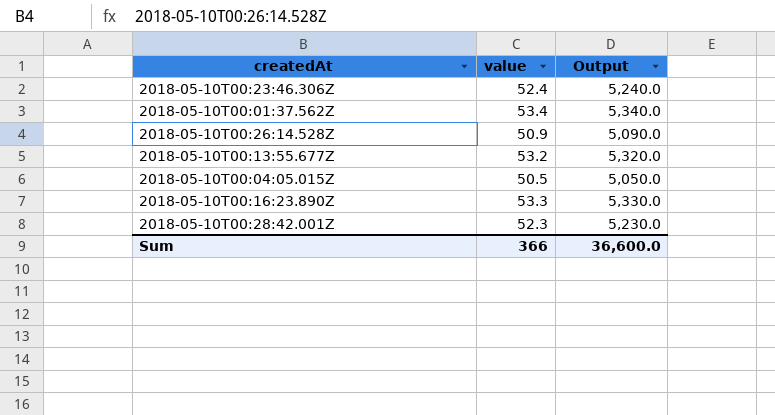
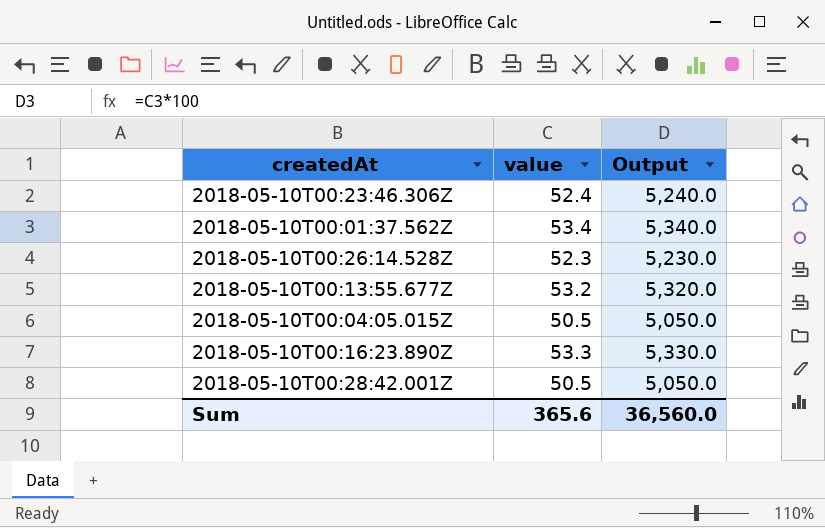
2018-05-10T00:26:14.528Z | value: 50.9 -> 52.3
2018-05-10T00:26:14.528Z | Output: 5,090.0 -> 5,230.0
2018-05-10T00:28:42.001Z | value: 52.3 -> 50.5
2018-05-10T00:28:42.001Z | Output: 5,230.0 -> 5,050.0
Sum | value: 366 -> 365.6
Sum | Output: 36,600.0 -> 36,560.0

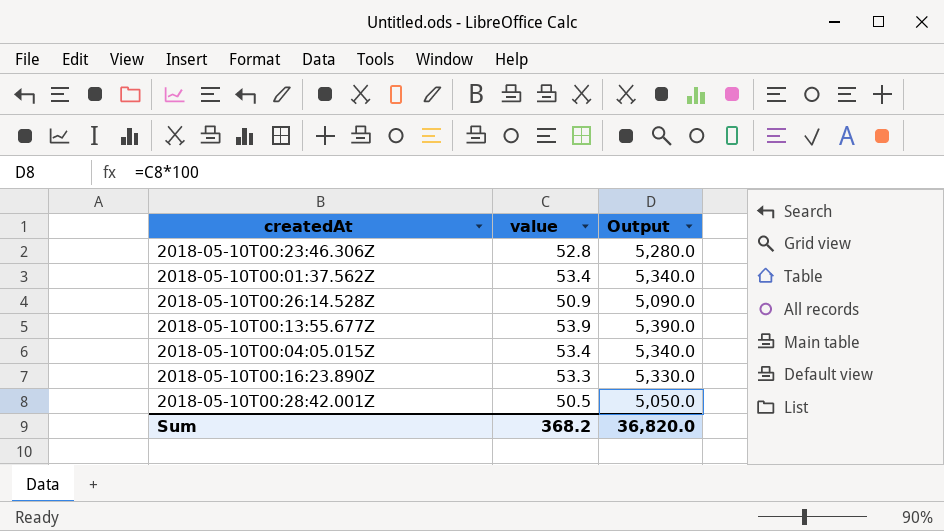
2018-05-10T00:23:46.306Z | value: 52.4 -> 52.8
2018-05-10T00:23:46.306Z | Output: 5,240.0 -> 5,280.0
2018-05-10T00:26:14.528Z | value: 52.3 -> 50.9
2018-05-10T00:26:14.528Z | Output: 5,230.0 -> 5,090.0
2018-05-10T00:13:55.677Z | value: 53.2 -> 53.9
2018-05-10T00:13:55.677Z | Output: 5,320.0 -> 5,390.0
2018-05-10T00:04:05.015Z | value: 50.5 -> 53.4
2018-05-10T00:04:05.015Z | Output: 5,050.0 -> 5,340.0
Sum | value: 365.6 -> 368.2
Sum | Output: 36,560.0 -> 36,820.0

